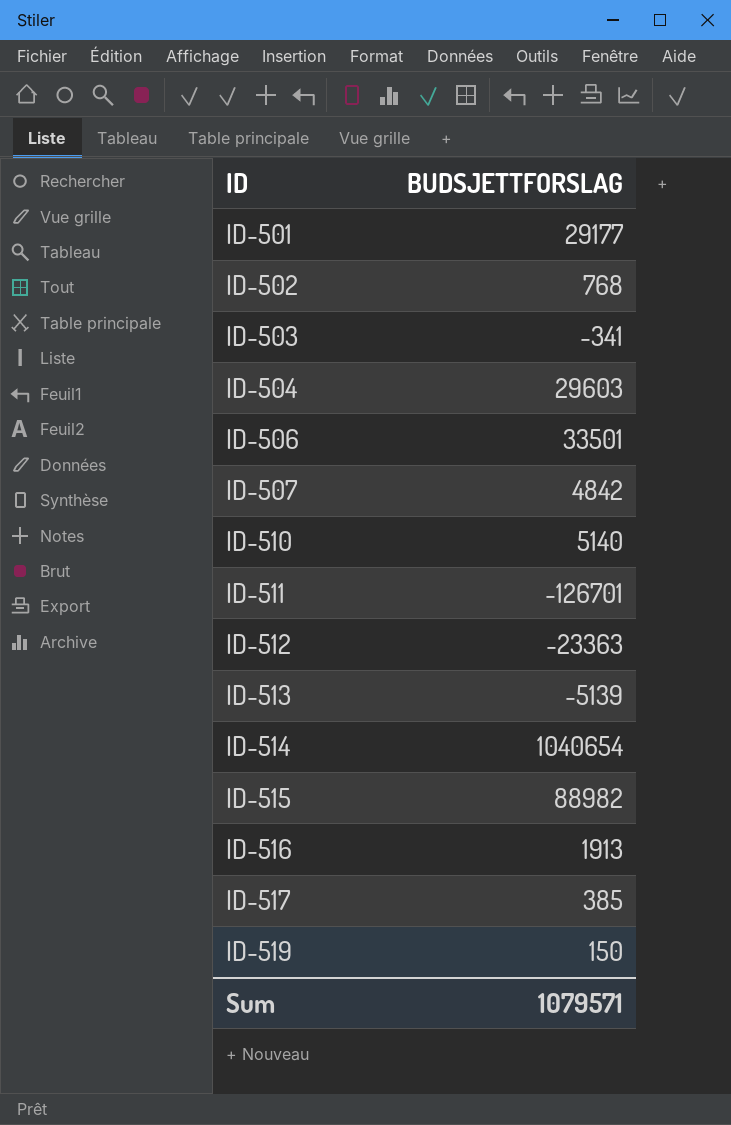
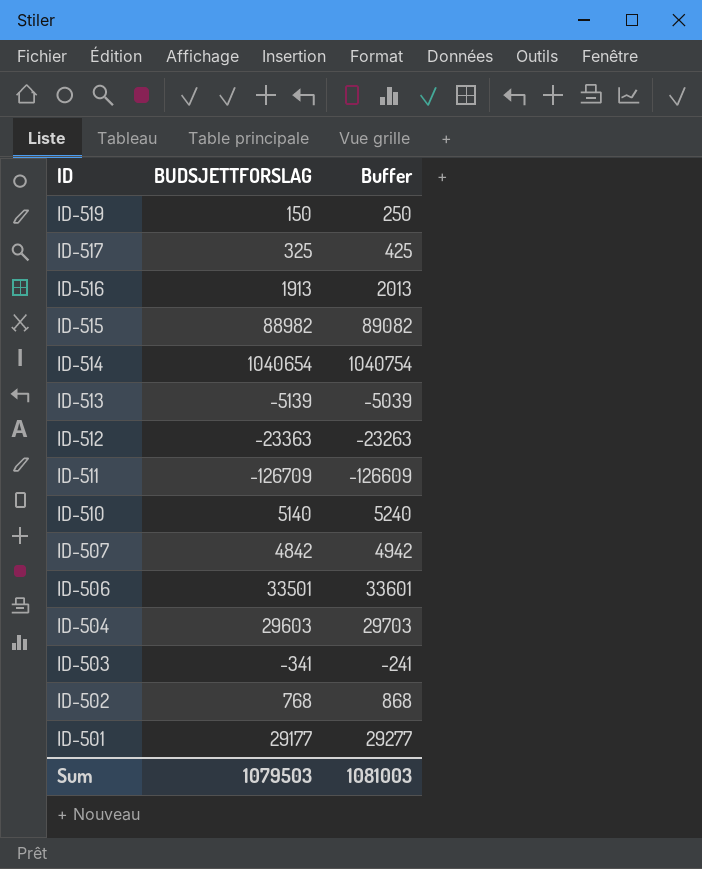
row order: ID ascending -> ID descending
column Buffer | formula: none -> [BUDSJETTFORSLAG] + 100
ID-517 | BUDSJETTFORSLAG: 385 -> 325
ID-511 | BUDSJETTFORSLAG: -126701 -> -126709
Sum | BUDSJETTFORSLAG: 1079571 -> 1079503

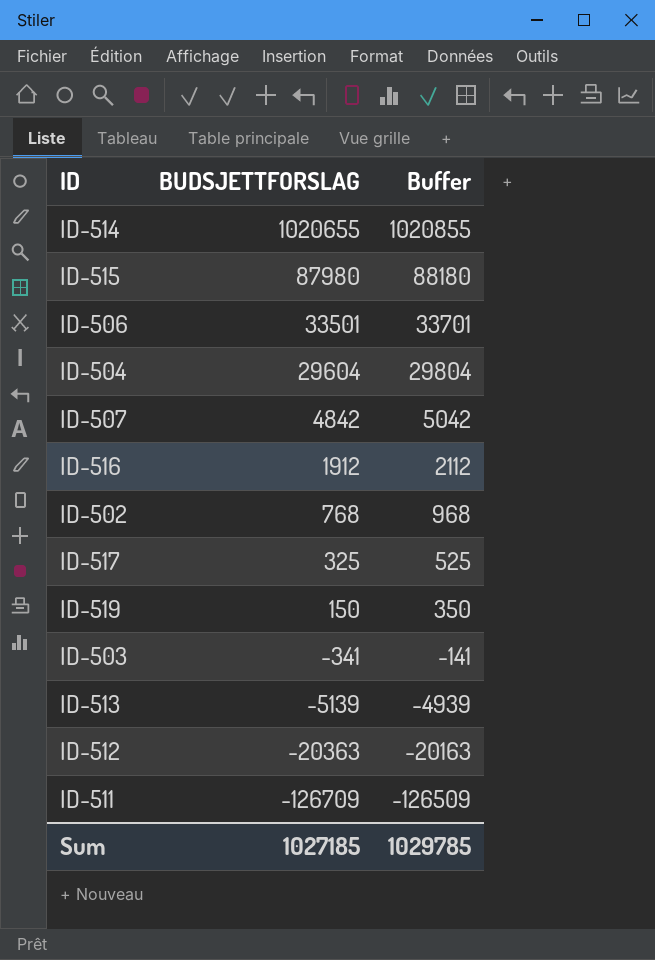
row order: ID descending -> BUDSJETTFORSLAG descending
column Buffer | formula: [BUDSJETTFORSLAG] + 100 -> [BUDSJETTFORSLAG] + 200
row ID-510: 5140 | 5240 -> none
row ID-501: 29177 | 29277 -> none
ID-514 | BUDSJETTFORSLAG: 1040654 -> 1020655
ID-515 | BUDSJETTFORSLAG: 88982 -> 87980
ID-504 | BUDSJETTFORSLAG: 29603 -> 29604
ID-516 | BUDSJETTFORSLAG: 1913 -> 1912
ID-512 | BUDSJETTFORSLAG: -23363 -> -20363
Sum | BUDSJETTFORSLAG: 1079503 -> 1027185
Sum | Buffer: 1081003 -> 1029785

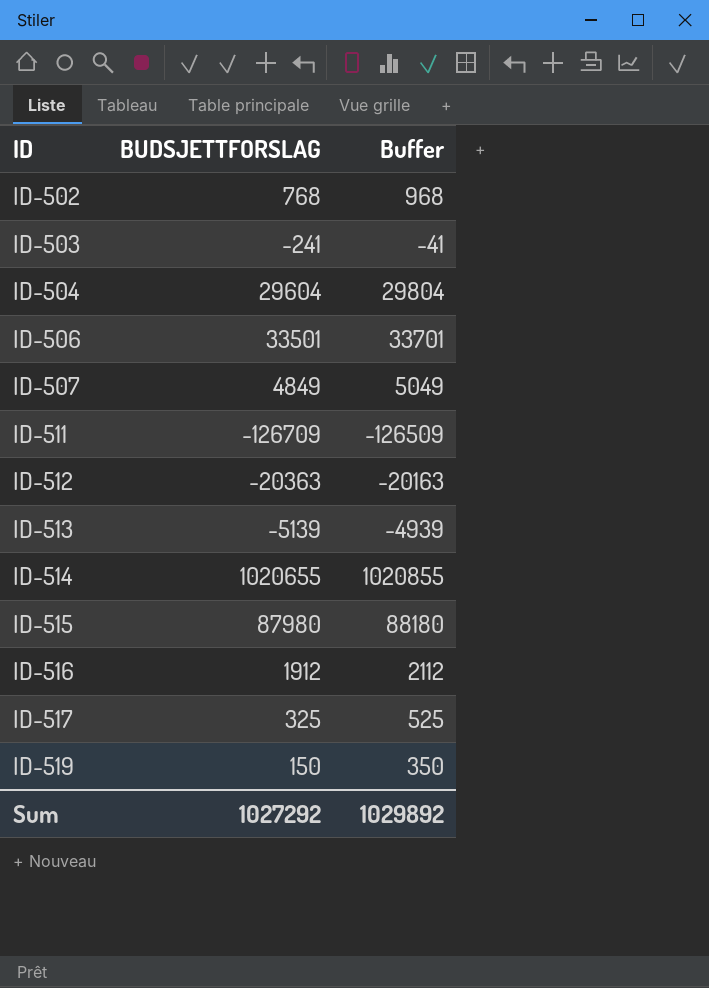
row order: BUDSJETTFORSLAG descending -> ID ascending
ID-503 | BUDSJETTFORSLAG: -341 -> -241
ID-503 | Buffer: -141 -> -41
ID-507 | BUDSJETTFORSLAG: 4842 -> 4849
ID-507 | Buffer: 5042 -> 5049
Sum | BUDSJETTFORSLAG: 1027185 -> 1027292
Sum | Buffer: 1029785 -> 1029892

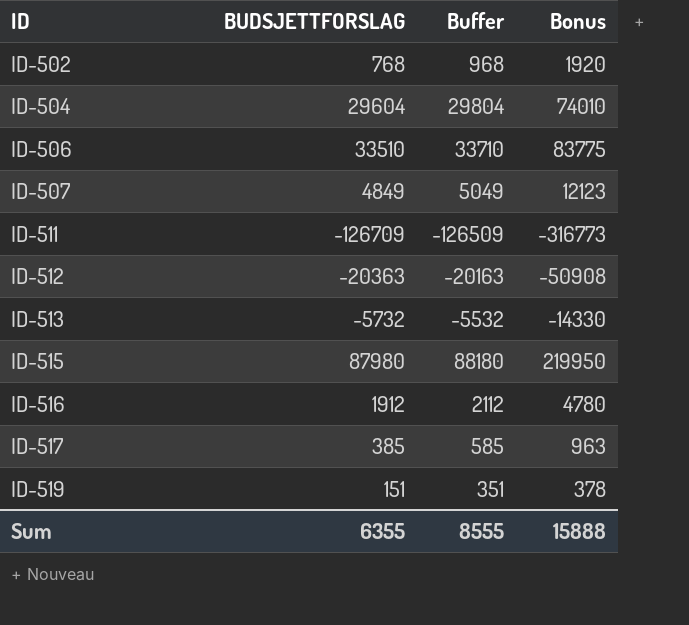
column Bonus | formula: none -> [BUDSJETTFORSLAG] * 2.5
row ID-503: -241 | -41 -> none
row ID-514: 1020655 | 1020855 -> none
ID-506 | BUDSJETTFORSLAG: 33501 -> 33510
ID-506 | Buffer: 33701 -> 33710
ID-513 | BUDSJETTFORSLAG: -5139 -> -5732
ID-513 | Buffer: -4939 -> -5532
ID-517 | BUDSJETTFORSLAG: 325 -> 385
ID-517 | Buffer: 525 -> 585
ID-519 | BUDSJETTFORSLAG: 150 -> 151
ID-519 | Buffer: 350 -> 351
Sum | BUDSJETTFORSLAG: 1027292 -> 6355
Sum | Buffer: 1029892 -> 8555

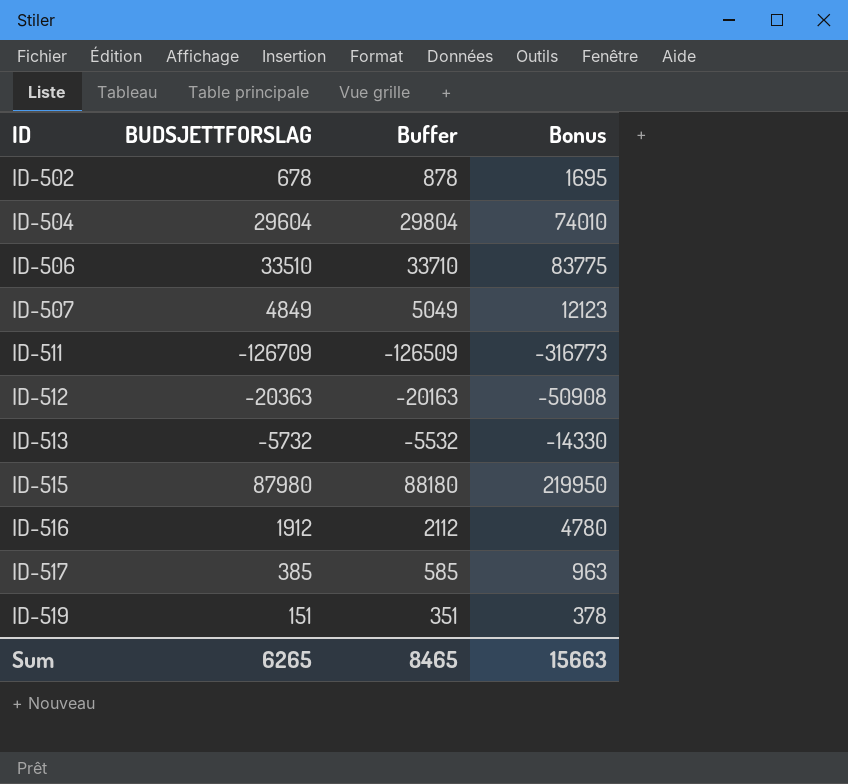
ID-502 | BUDSJETTFORSLAG: 768 -> 678
ID-502 | Buffer: 968 -> 878
ID-502 | Bonus: 1920 -> 1695
Sum | BUDSJETTFORSLAG: 6355 -> 6265
Sum | Buffer: 8555 -> 8465
Sum | Bonus: 15888 -> 15663

